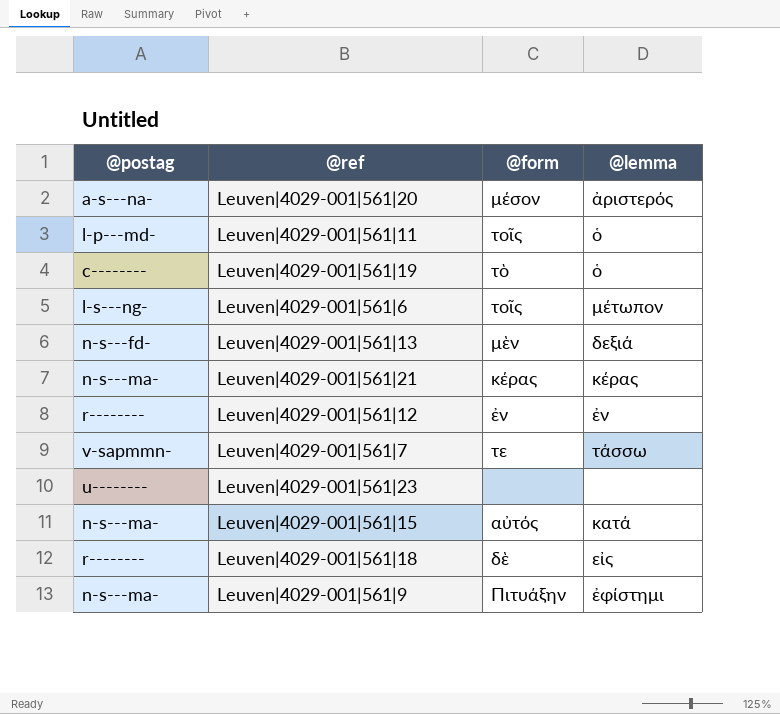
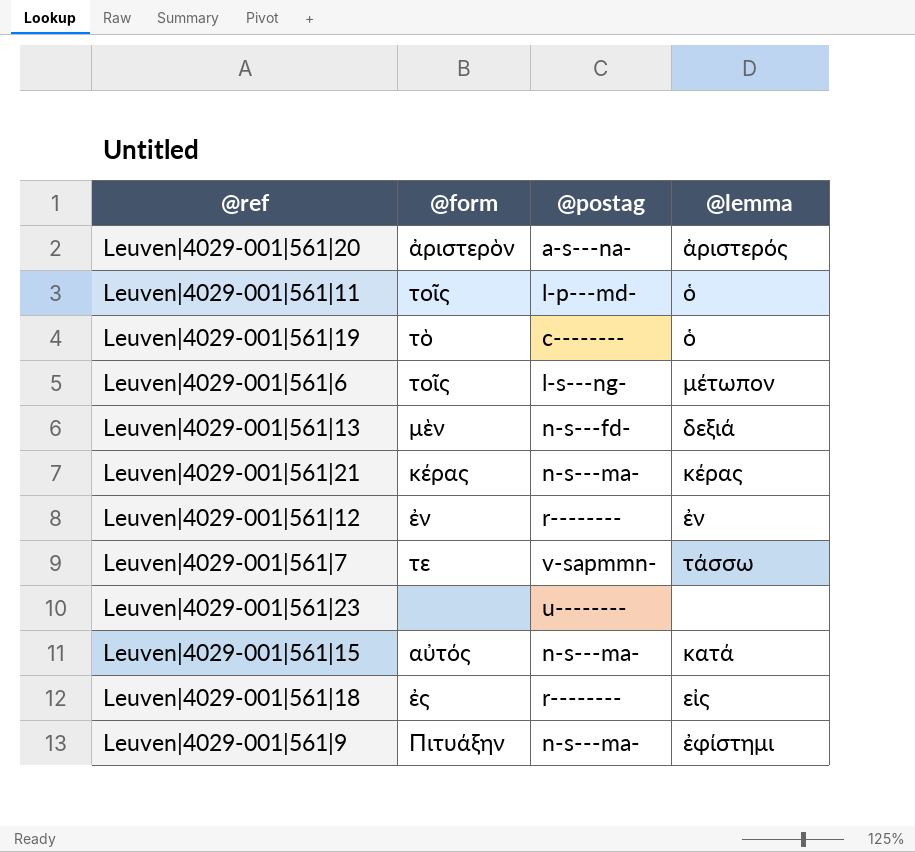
column @postag | position: 1 -> 3
Leuven|4029-001|561|20 | @form: μέσον -> ἀριστερὸν
Leuven|4029-001|561|18 | @form: δὲ -> ἐς

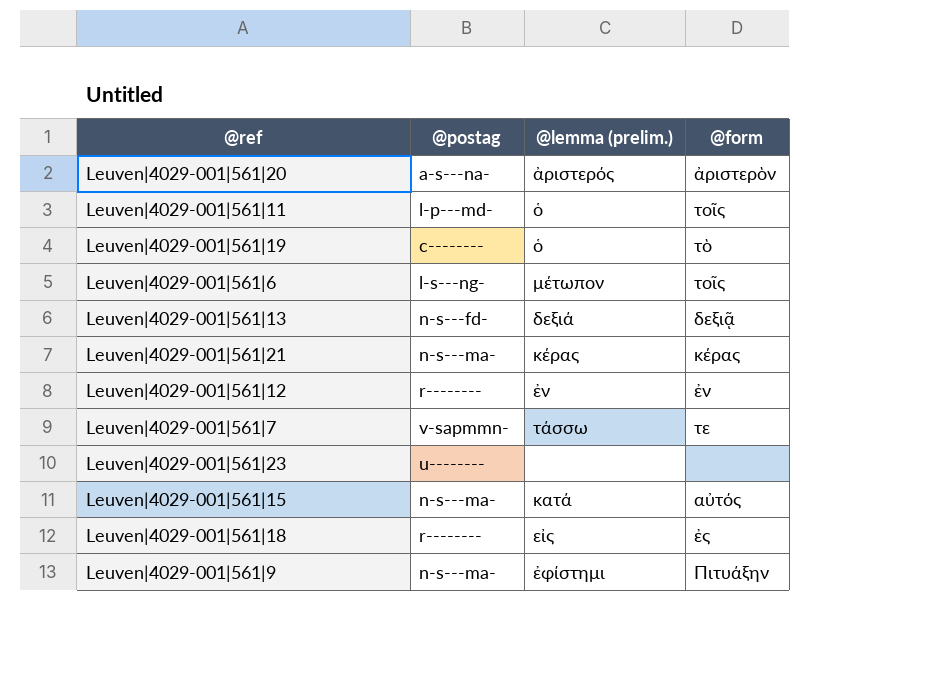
column name: @lemma -> @lemma (prelim.)
column @form | position: 2 -> 4
Leuven|4029-001|561|13 | @form: μὲν -> δεξιᾷ

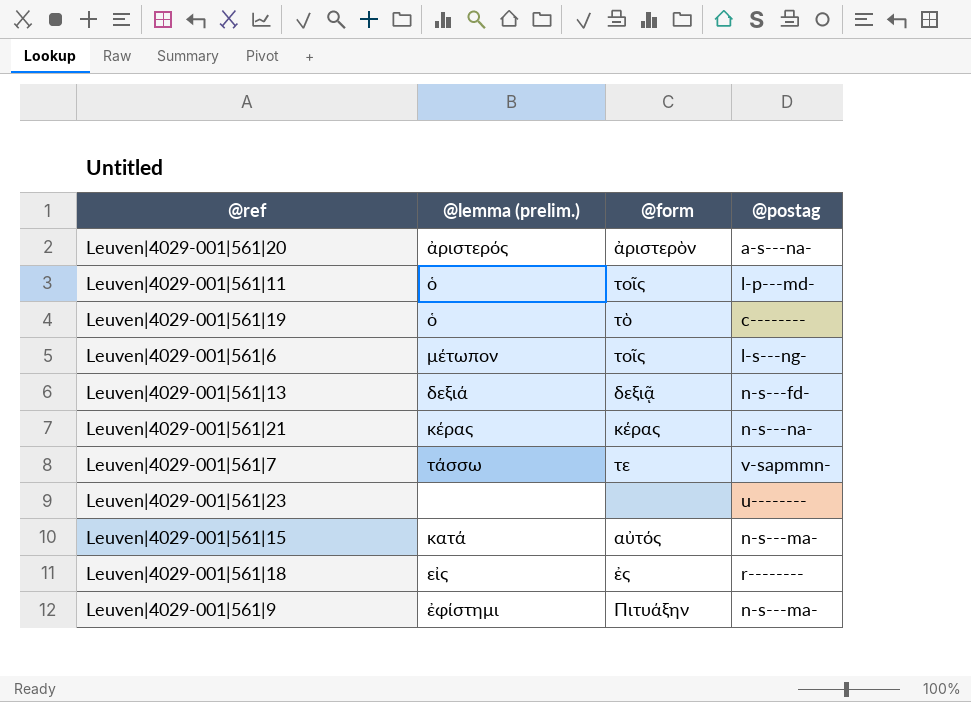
column @postag | position: 2 -> 4
row Leuven|4029-001|561|12: r-------- | ἐν | ἐν -> none
Leuven|4029-001|561|21 | @postag: n-s---ma- -> n-s---na-

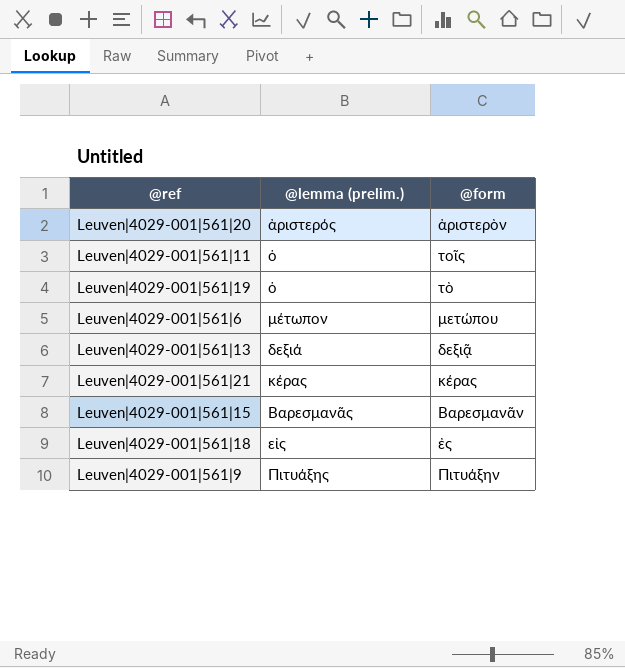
column @postag | position: 4 -> none
row Leuven|4029-001|561|7: τάσσω | τε | v-sapmmn- -> none
row Leuven|4029-001|561|23: none | none | u-------- -> none
Leuven|4029-001|561|6 | @form: τοῖς -> μετώπου
Leuven|4029-001|561|15 | @lemma (prelim.): κατά -> Βαρεσμανᾶς
Leuven|4029-001|561|15 | @form: αὐτός -> Βαρεσμανᾶν
Leuven|4029-001|561|9 | @lemma (prelim.): ἐφίστημι -> Πιτυάξης

